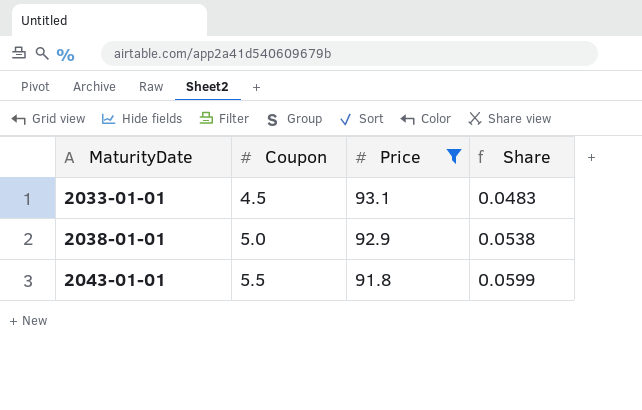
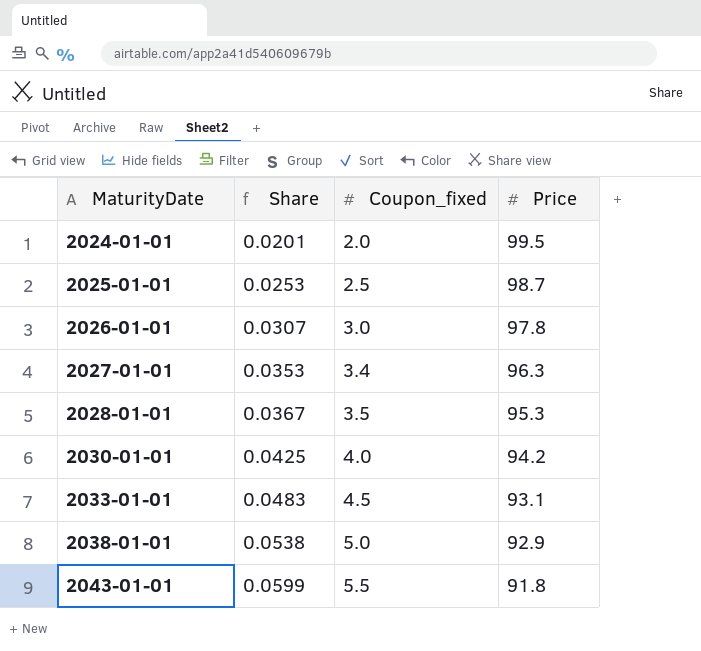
filter: Price <= 93.1 -> none
column Share | position: 4 -> 2
column name: Coupon -> Coupon_fixed

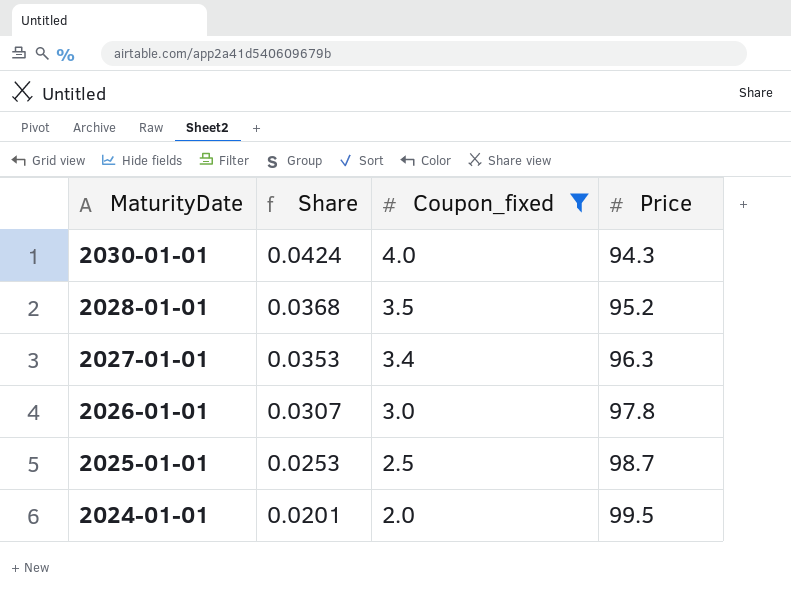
filter: none -> Coupon_fixed <= 4.0
row order: MaturityDate ascending -> MaturityDate descending
2030-01-01 | Share: 0.0425 -> 0.0424
2030-01-01 | Price: 94.2 -> 94.3
2028-01-01 | Share: 0.0367 -> 0.0368
2028-01-01 | Price: 95.3 -> 95.2

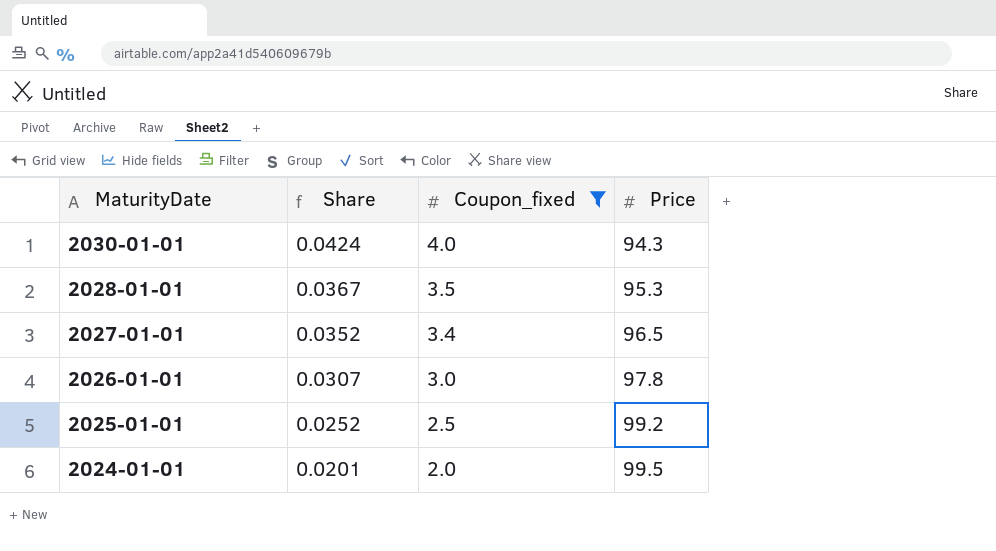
2028-01-01 | Share: 0.0368 -> 0.0367
2028-01-01 | Price: 95.2 -> 95.3
2027-01-01 | Share: 0.0353 -> 0.0352
2027-01-01 | Price: 96.3 -> 96.5
2025-01-01 | Share: 0.0253 -> 0.0252
2025-01-01 | Price: 98.7 -> 99.2

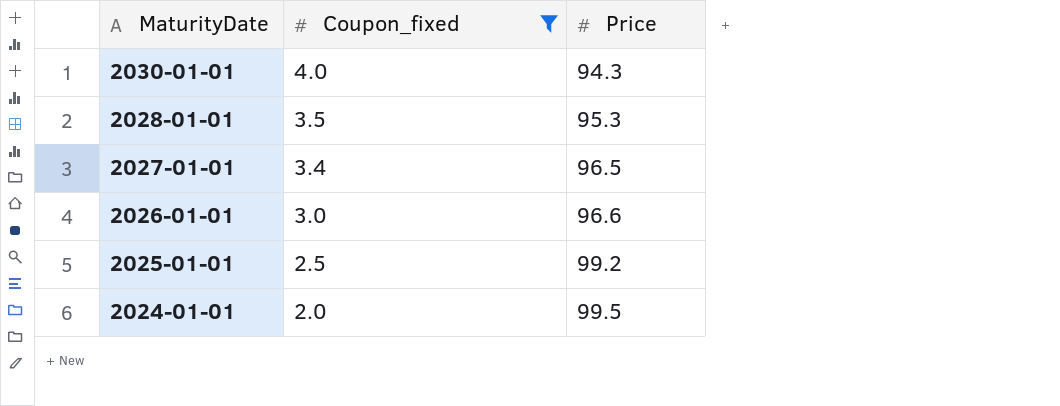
column Share | formula: [Coupon_fixed] / [Price] -> none
2026-01-01 | Price: 97.8 -> 96.6

